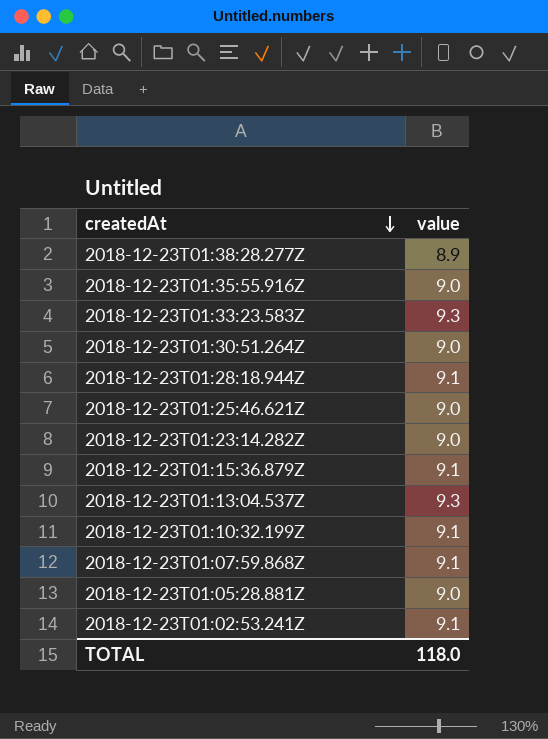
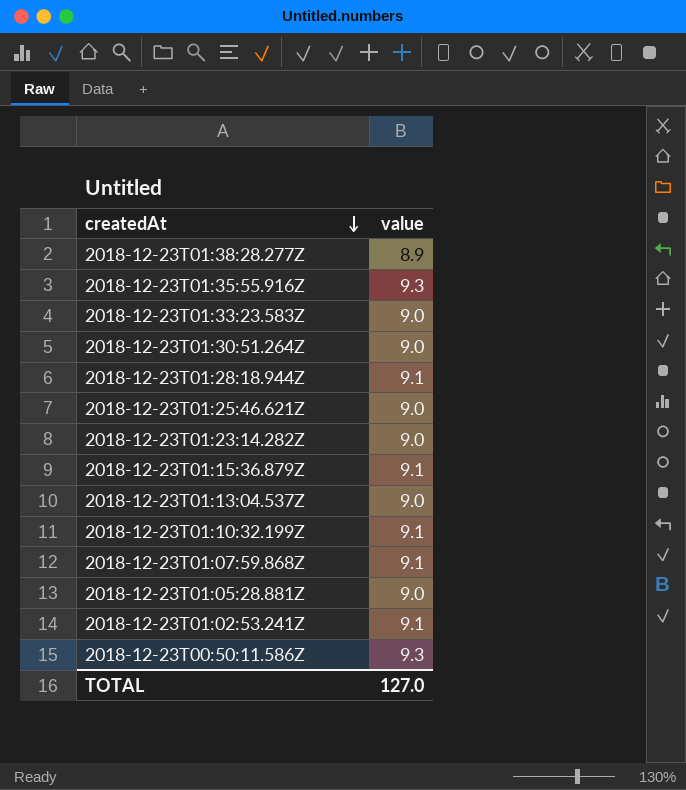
2018-12-23T01:35:55.916Z | value: 9.0 -> 9.3
2018-12-23T01:33:23.583Z | value: 9.3 -> 9.0
2018-12-23T01:13:04.537Z | value: 9.3 -> 9.0
row 2018-12-23T00:50:11.586Z: none -> 9.3
TOTAL | value: 118.0 -> 127.0

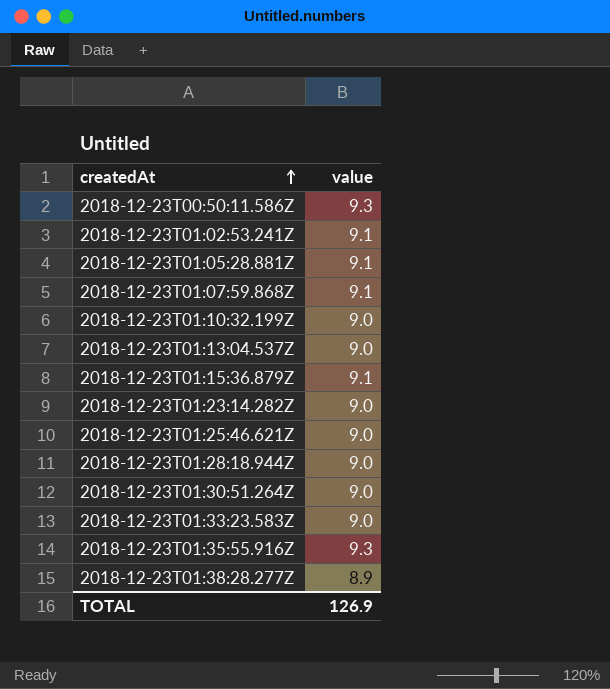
row order: createdAt descending -> createdAt ascending
2018-12-23T01:05:28.881Z | value: 9.0 -> 9.1
2018-12-23T01:10:32.199Z | value: 9.1 -> 9.0
2018-12-23T01:28:18.944Z | value: 9.1 -> 9.0
TOTAL | value: 127.0 -> 126.9

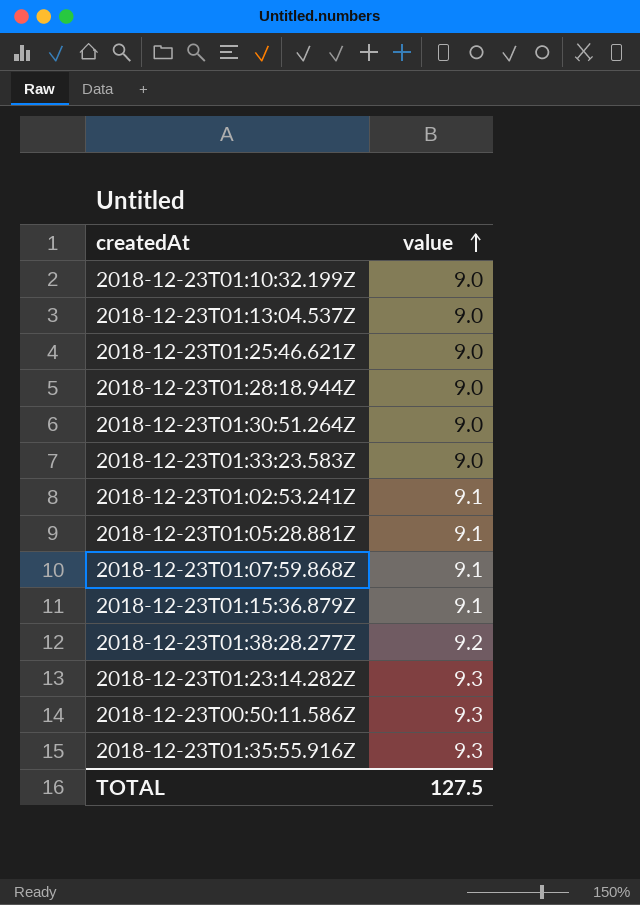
row order: createdAt ascending -> value ascending
2018-12-23T01:38:28.277Z | value: 8.9 -> 9.2
2018-12-23T01:23:14.282Z | value: 9.0 -> 9.3
TOTAL | value: 126.9 -> 127.5

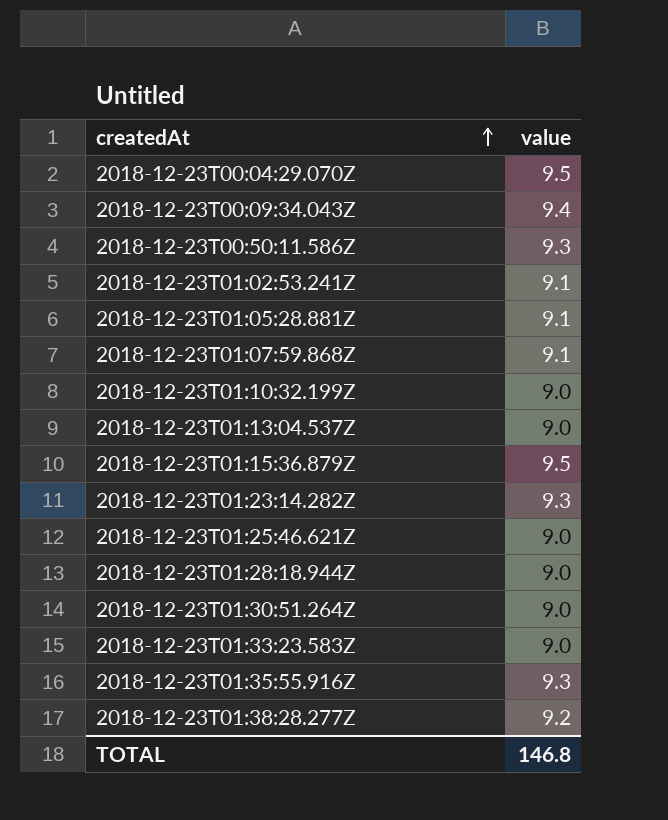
row order: value ascending -> createdAt ascending
row 2018-12-23T00:04:29.070Z: none -> 9.5
row 2018-12-23T00:09:34.043Z: none -> 9.4
2018-12-23T01:15:36.879Z | value: 9.1 -> 9.5
TOTAL | value: 127.5 -> 146.8

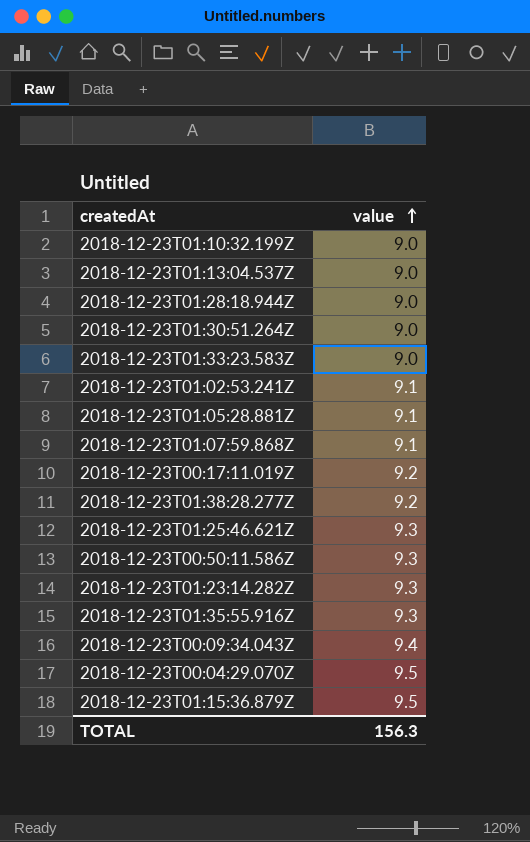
row order: createdAt ascending -> value ascending
row 2018-12-23T00:17:11.019Z: none -> 9.2
2018-12-23T01:25:46.621Z | value: 9.0 -> 9.3
TOTAL | value: 146.8 -> 156.3

